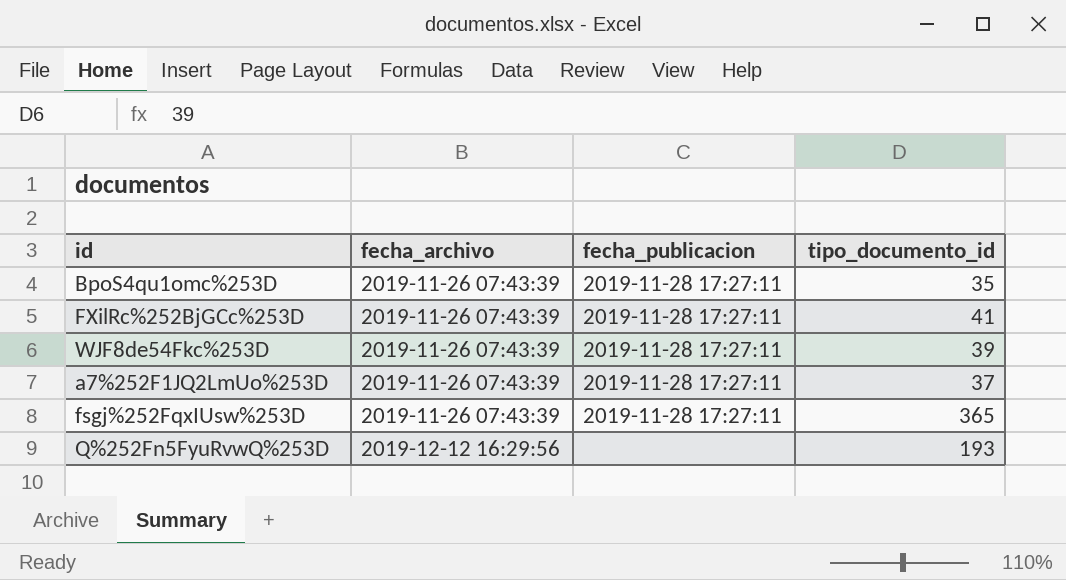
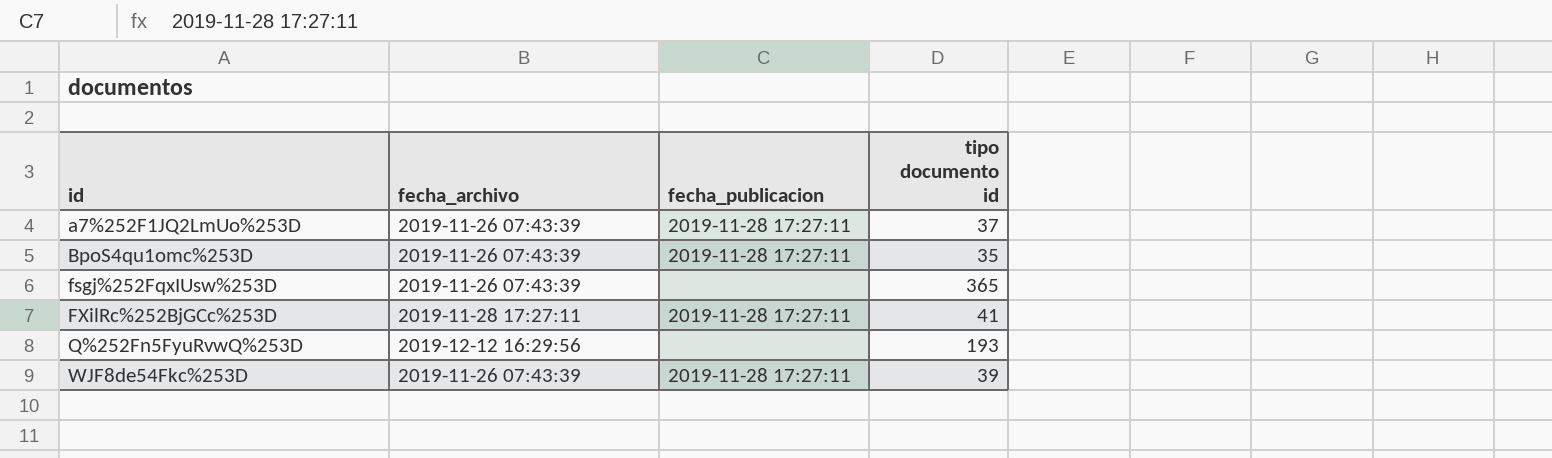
row order: fecha_archivo ascending -> id ascending
column name: tipo_documento_id -> tipo documento id
fsgj%252FqxIUsw%253D | fecha_publicacion: 2019-11-28 17:27:11 -> none
FXilRc%252BjGCc%253D | fecha_archivo: 2019-11-26 07:43:39 -> 2019-11-28 17:27:11

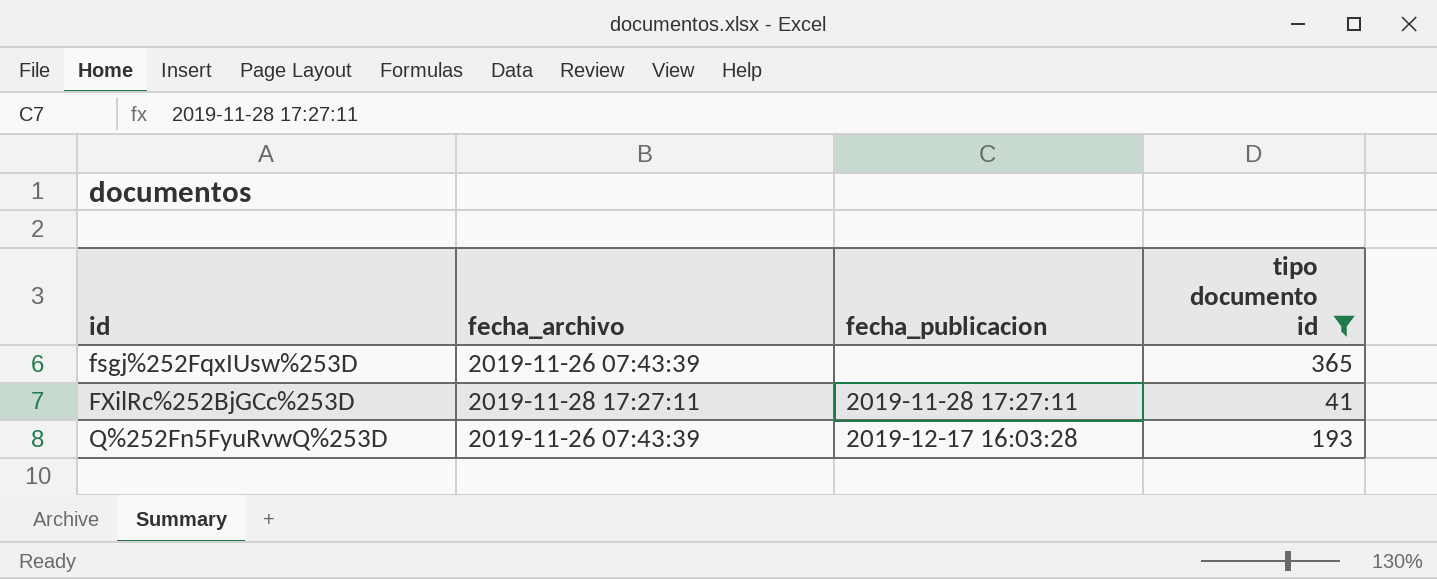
filter: none -> tipo documento id >= 41
Q%252Fn5FyuRvwQ%253D | fecha_archivo: 2019-12-12 16:29:56 -> 2019-11-26 07:43:39
Q%252Fn5FyuRvwQ%253D | fecha_publicacion: none -> 2019-12-17 16:03:28

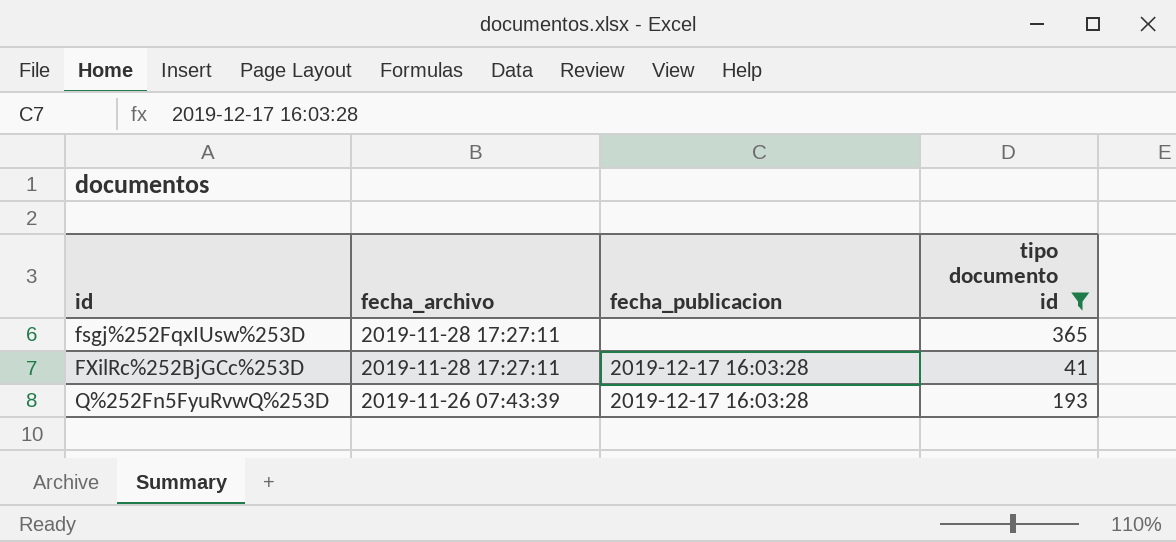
fsgj%252FqxIUsw%253D | fecha_archivo: 2019-11-26 07:43:39 -> 2019-11-28 17:27:11
FXilRc%252BjGCc%253D | fecha_publicacion: 2019-11-28 17:27:11 -> 2019-12-17 16:03:28

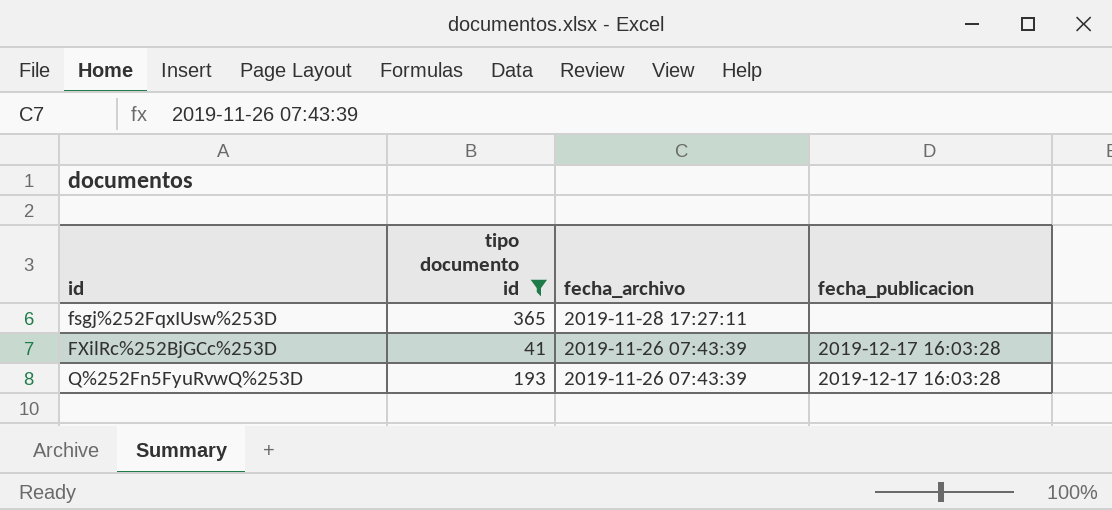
column tipo documento id | position: 4 -> 2
FXilRc%252BjGCc%253D | fecha_archivo: 2019-11-28 17:27:11 -> 2019-11-26 07:43:39

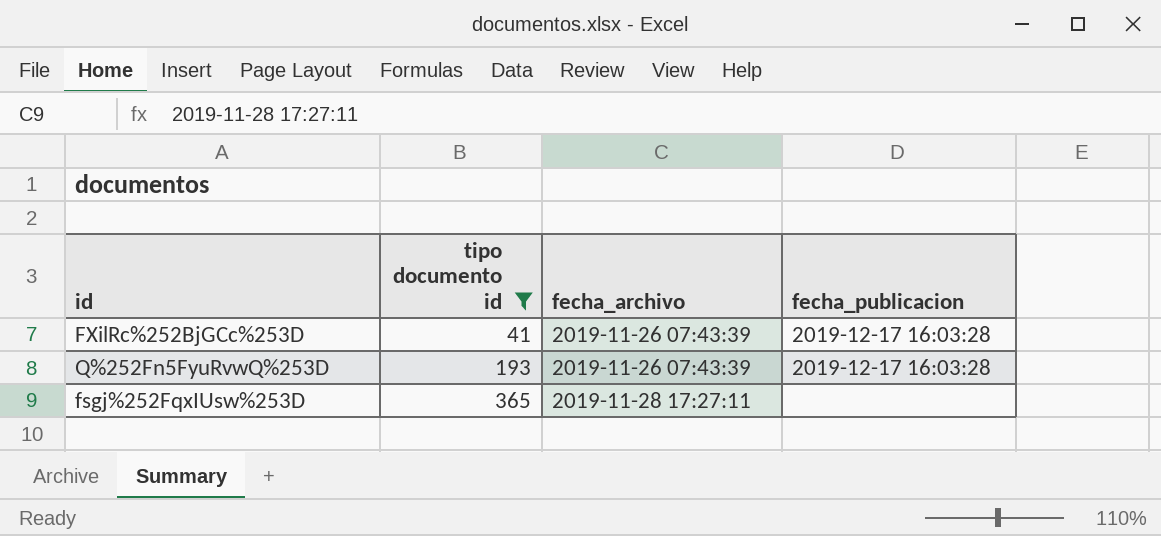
row order: id ascending -> tipo documento id ascending

